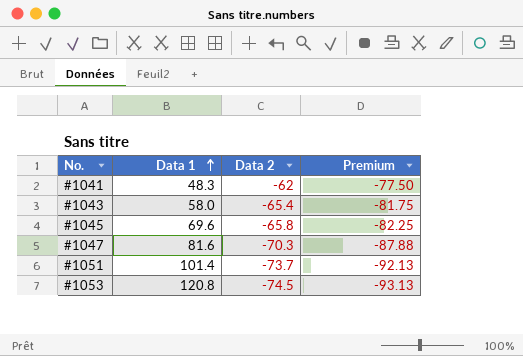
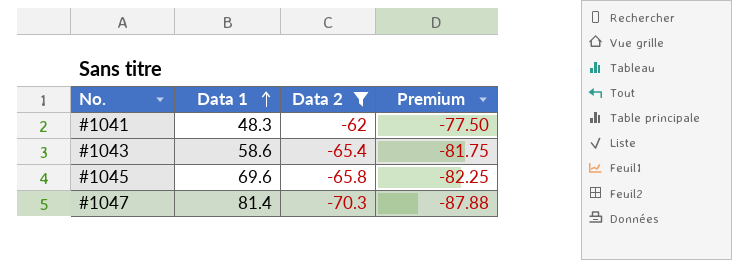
filter: none -> Data 2 >= -70.3
#1043 | Data 1: 58.0 -> 58.6
#1047 | Data 1: 81.6 -> 81.4

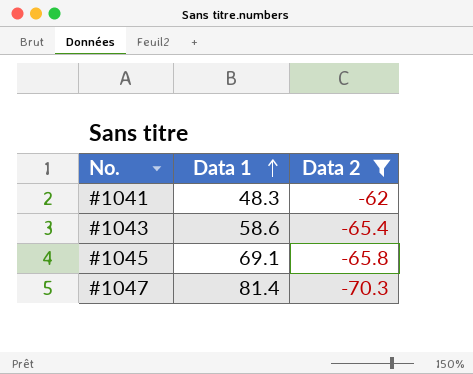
column Premium | formula: [Data 2] * 1.25 -> none
#1045 | Data 1: 69.6 -> 69.1

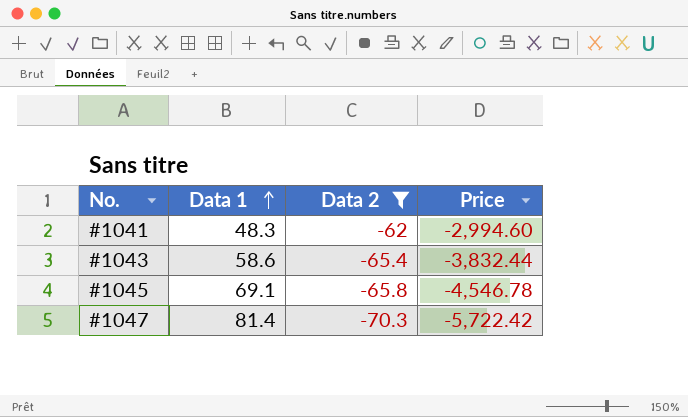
column Price | formula: none -> [Data 1] * [Data 2]

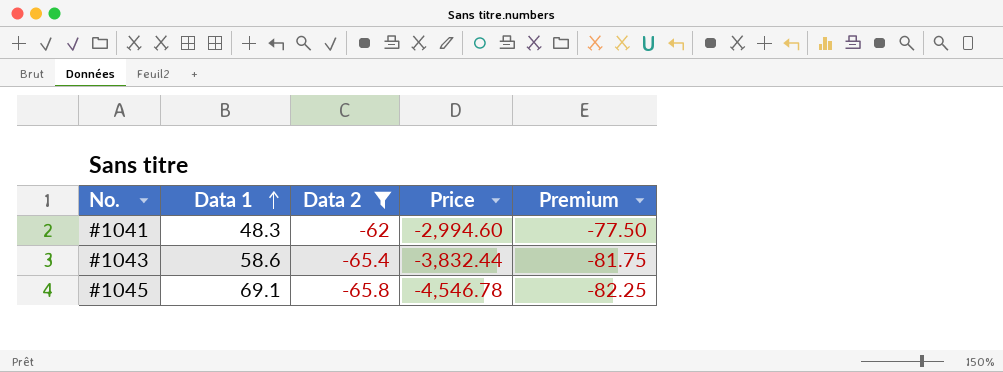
column Premium | formula: none -> [Data 2] * 1.25
row #1047: 81.4 | -70.3 | -5,722.42 -> none

